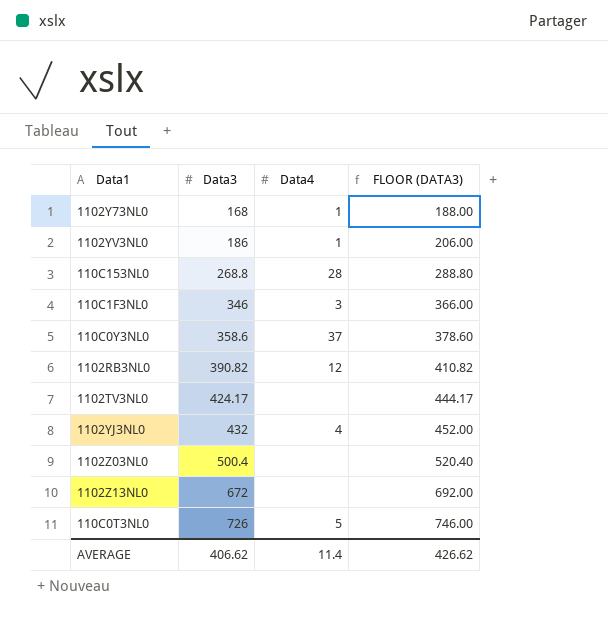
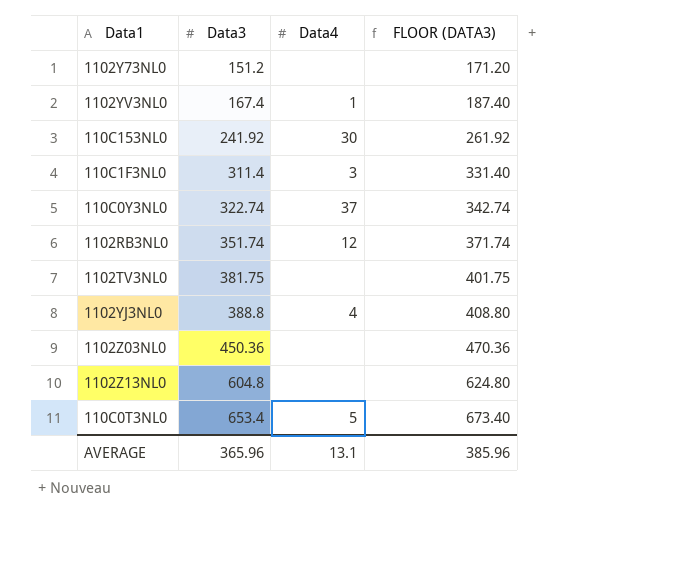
1102Y73NL0 | Data3: 168 -> 151.2
1102Y73NL0 | Data4: 1 -> none
1102Y73NL0 | FLOOR (DATA3): 188.00 -> 171.20
1102YV3NL0 | Data3: 186 -> 167.4
1102YV3NL0 | FLOOR (DATA3): 206.00 -> 187.40
110C153NL0 | Data3: 268.8 -> 241.92
110C153NL0 | Data4: 28 -> 30
110C153NL0 | FLOOR (DATA3): 288.80 -> 261.92
110C1F3NL0 | Data3: 346 -> 311.4
110C1F3NL0 | FLOOR (DATA3): 366.00 -> 331.40
110C0Y3NL0 | Data3: 358.6 -> 322.74
110C0Y3NL0 | FLOOR (DATA3): 378.60 -> 342.74
1102RB3NL0 | Data3: 390.82 -> 351.74
1102RB3NL0 | FLOOR (DATA3): 410.82 -> 371.74
1102TV3NL0 | Data3: 424.17 -> 381.75
1102TV3NL0 | FLOOR (DATA3): 444.17 -> 401.75
1102YJ3NL0 | Data3: 432 -> 388.8
1102YJ3NL0 | FLOOR (DATA3): 452.00 -> 408.80
1102Z03NL0 | Data3: 500.4 -> 450.36
1102Z03NL0 | FLOOR (DATA3): 520.40 -> 470.36
1102Z13NL0 | Data3: 672 -> 604.8
1102Z13NL0 | FLOOR (DATA3): 692.00 -> 624.80
110C0T3NL0 | Data3: 726 -> 653.4
110C0T3NL0 | FLOOR (DATA3): 746.00 -> 673.40
AVERAGE | Data3: 406.62 -> 365.96
AVERAGE | Data4: 11.4 -> 13.1
AVERAGE | FLOOR (DATA3): 426.62 -> 385.96

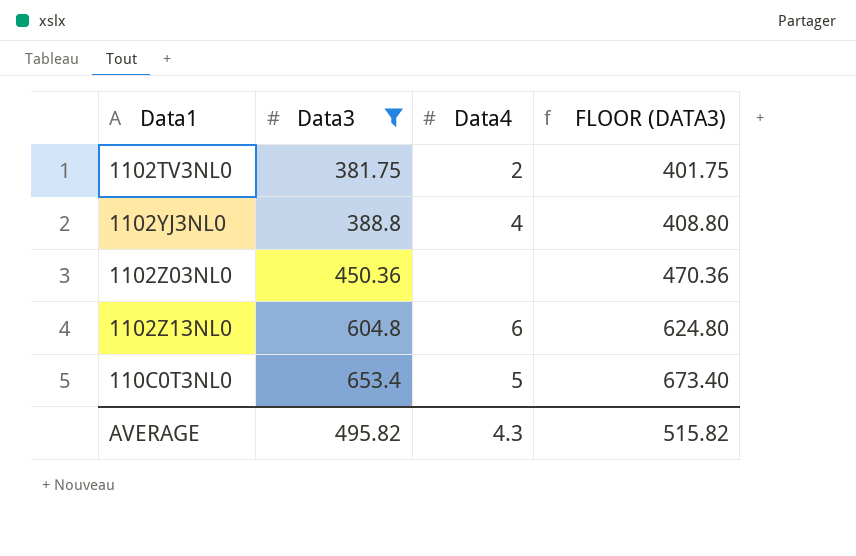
filter: none -> Data3 >= 381.75
1102TV3NL0 | Data4: none -> 2
1102Z13NL0 | Data4: none -> 6
AVERAGE | Data3: 365.96 -> 495.82
AVERAGE | Data4: 13.1 -> 4.3
AVERAGE | FLOOR (DATA3): 385.96 -> 515.82

